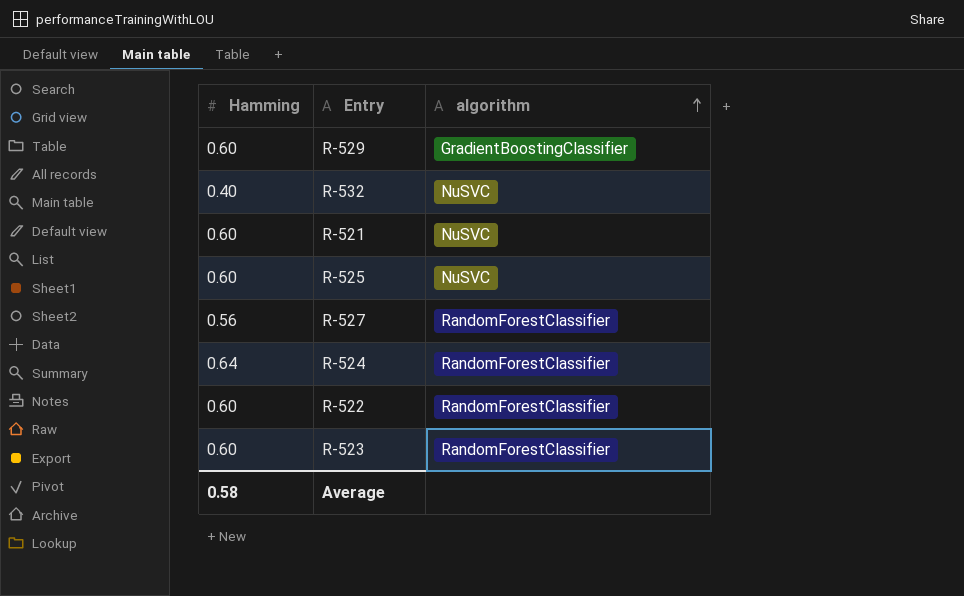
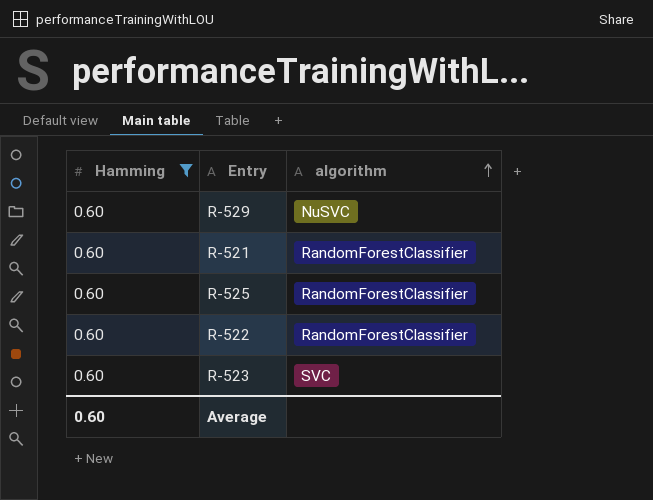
filter: none -> Hamming = 0.60
R-529 | algorithm: GradientBoostingClassifier -> NuSVC
R-521 | algorithm: NuSVC -> RandomForestClassifier
R-525 | algorithm: NuSVC -> RandomForestClassifier
R-523 | algorithm: RandomForestClassifier -> SVC
Average | Hamming: 0.58 -> 0.60

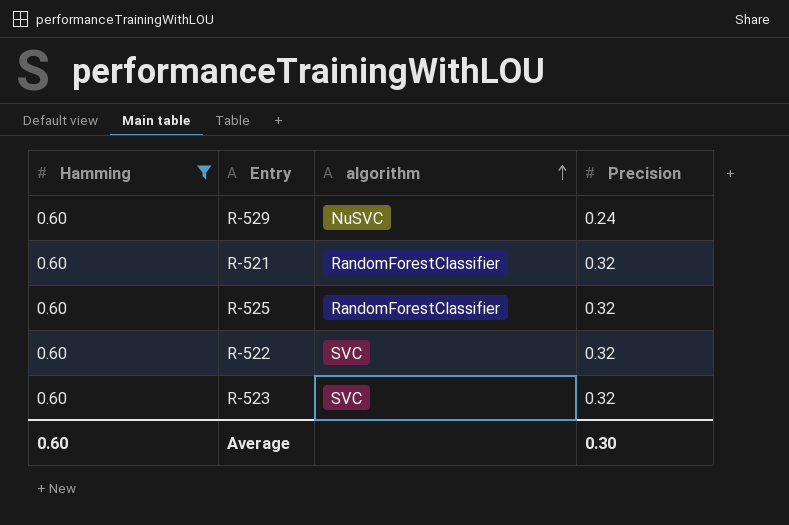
column Precision | position: none -> 4
R-522 | algorithm: RandomForestClassifier -> SVC

